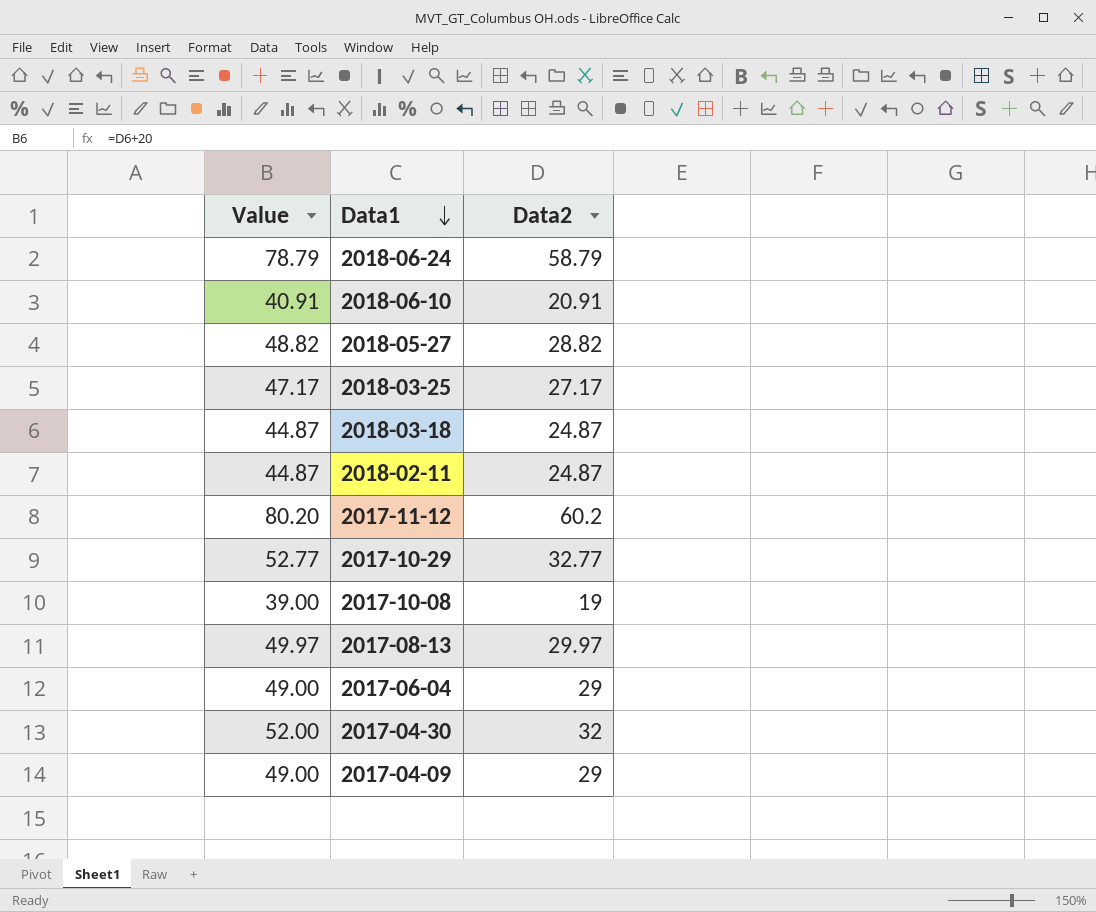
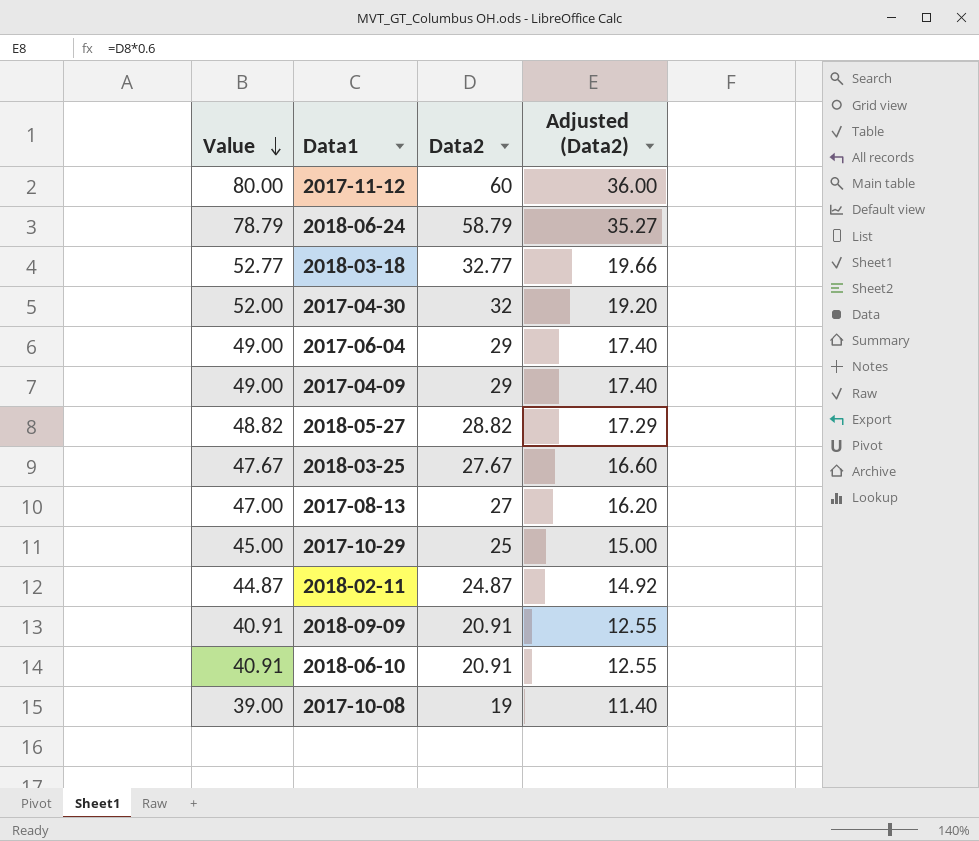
row order: Data1 descending -> Value descending
column Adjusted (Data2) | formula: none -> [Data2] * 0.6
2017-11-12 | Value: 80.20 -> 80.00
2017-11-12 | Data2: 60.2 -> 60
2018-03-18 | Value: 44.87 -> 52.77
2018-03-18 | Data2: 24.87 -> 32.77
2018-03-25 | Value: 47.17 -> 47.67
2018-03-25 | Data2: 27.17 -> 27.67
2017-08-13 | Value: 49.97 -> 47.00
2017-08-13 | Data2: 29.97 -> 27
2017-10-29 | Value: 52.77 -> 45.00
2017-10-29 | Data2: 32.77 -> 25
row 2018-09-09: none -> 40.91 | 20.91 | 12.55

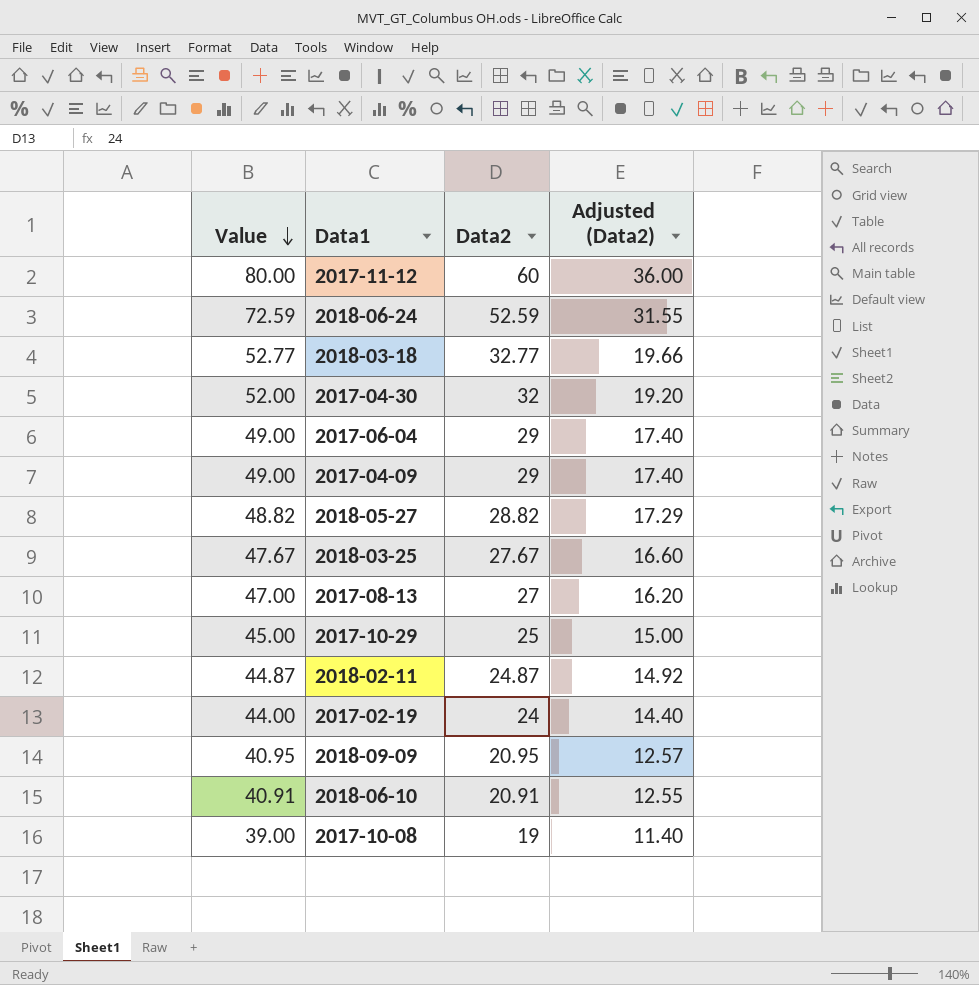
2018-06-24 | Value: 78.79 -> 72.59
2018-06-24 | Data2: 58.79 -> 52.59
2018-06-24 | Adjusted (Data2): 35.27 -> 31.55
row 2017-02-19: none -> 44.00 | 24 | 14.40
2018-09-09 | Value: 40.91 -> 40.95
2018-09-09 | Data2: 20.91 -> 20.95
2018-09-09 | Adjusted (Data2): 12.55 -> 12.57

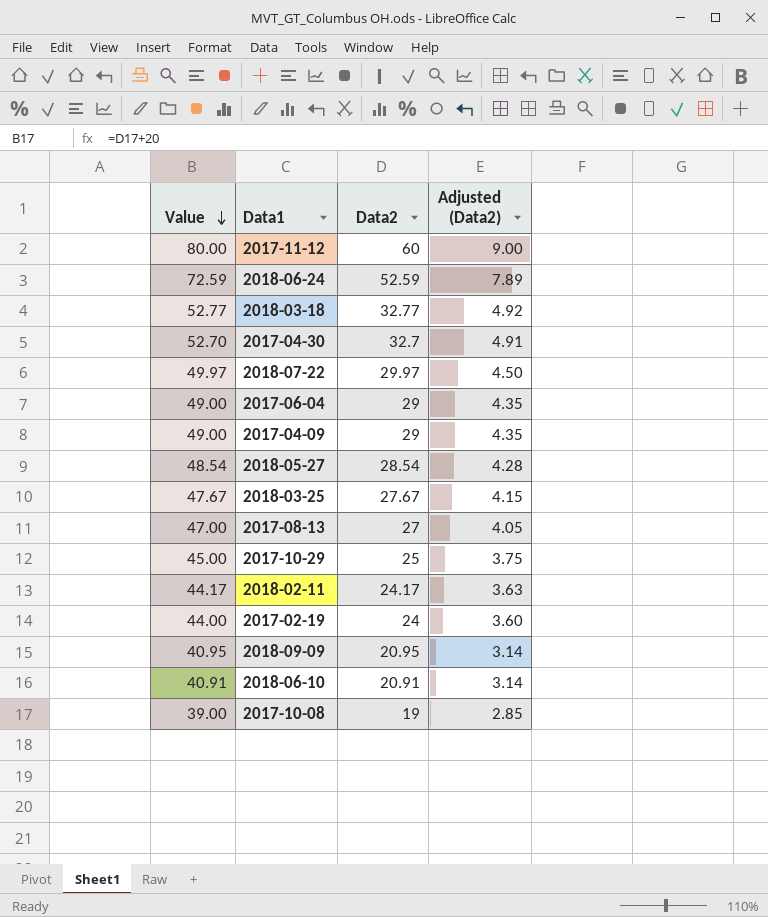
column Adjusted (Data2) | formula: [Data2] * 0.6 -> [Data2] * 0.15
2017-04-30 | Value: 52.00 -> 52.70
2017-04-30 | Data2: 32 -> 32.7
row 2018-07-22: none -> 49.97 | 29.97 | 4.50
2018-05-27 | Value: 48.82 -> 48.54
2018-05-27 | Data2: 28.82 -> 28.54
2018-02-11 | Value: 44.87 -> 44.17
2018-02-11 | Data2: 24.87 -> 24.17

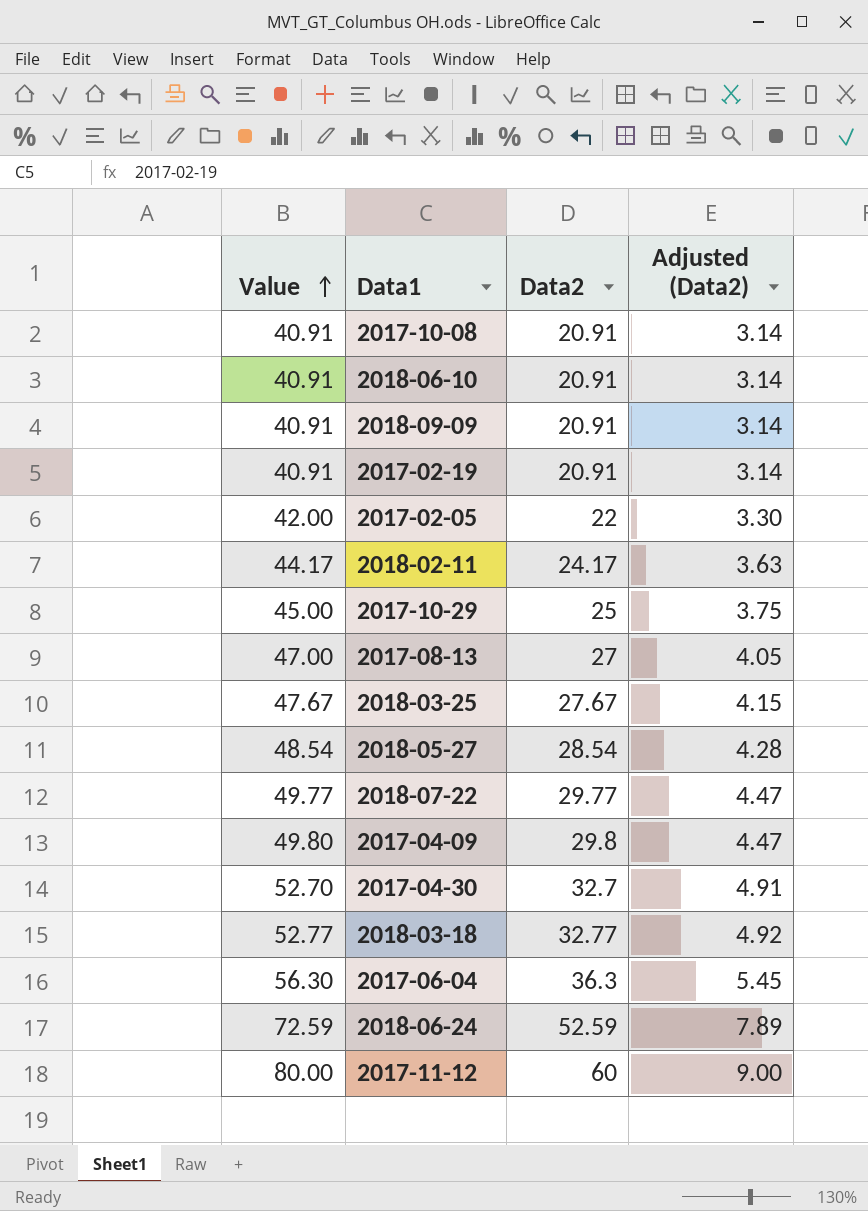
row order: Value descending -> Value ascending
2017-10-08 | Value: 39.00 -> 40.91
2017-10-08 | Data2: 19 -> 20.91
2017-10-08 | Adjusted (Data2): 2.85 -> 3.14
2018-09-09 | Value: 40.95 -> 40.91
2018-09-09 | Data2: 20.95 -> 20.91
2017-02-19 | Value: 44.00 -> 40.91
2017-02-19 | Data2: 24 -> 20.91
2017-02-19 | Adjusted (Data2): 3.60 -> 3.14
row 2017-02-05: none -> 42.00 | 22 | 3.30
2018-07-22 | Value: 49.97 -> 49.77
2018-07-22 | Data2: 29.97 -> 29.77
2018-07-22 | Adjusted (Data2): 4.50 -> 4.47
2017-04-09 | Value: 49.00 -> 49.80
2017-04-09 | Data2: 29 -> 29.8
2017-04-09 | Adjusted (Data2): 4.35 -> 4.47
2017-06-04 | Value: 49.00 -> 56.30
2017-06-04 | Data2: 29 -> 36.3
2017-06-04 | Adjusted (Data2): 4.35 -> 5.45

